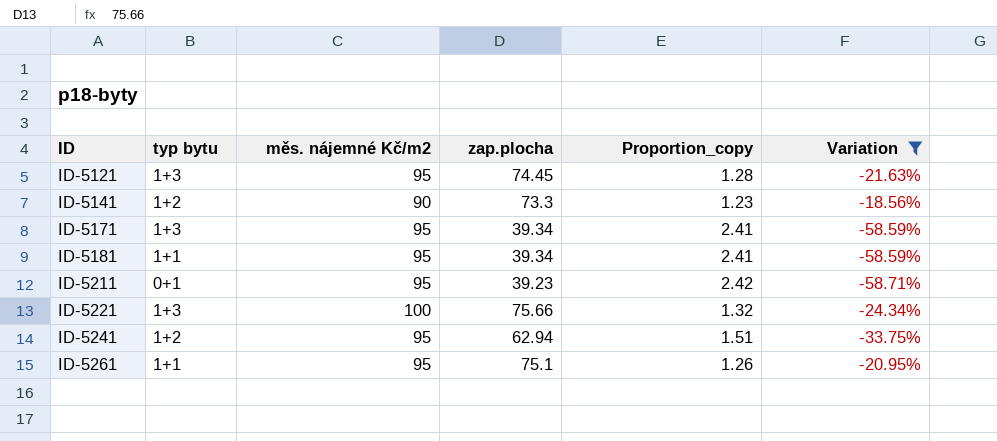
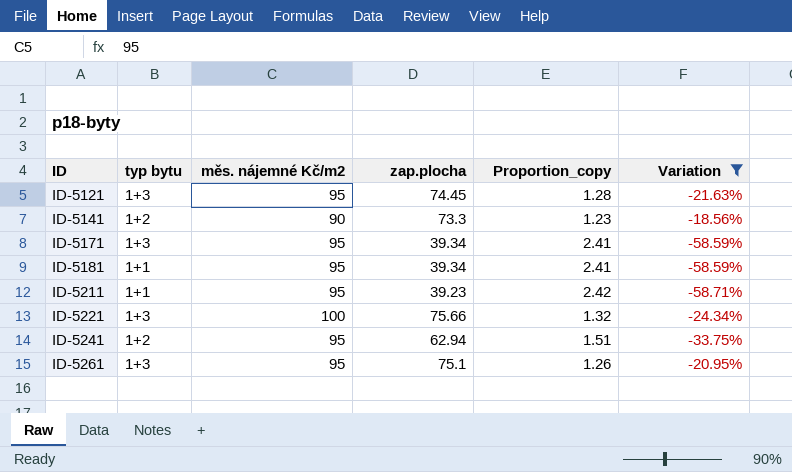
ID-5211 | typ bytu: 0+1 -> 1+1
ID-5261 | typ bytu: 1+1 -> 1+3

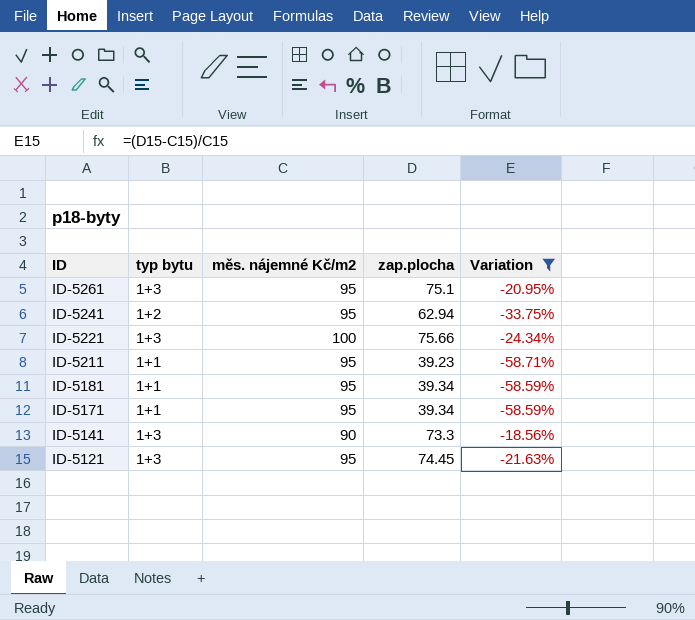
row order: ID ascending -> ID descending
column Proportion_copy | formula: [měs. nájemné Kč/m2] / [zap.plocha] -> none
ID-5171 | typ bytu: 1+3 -> 1+1
ID-5141 | typ bytu: 1+2 -> 1+3

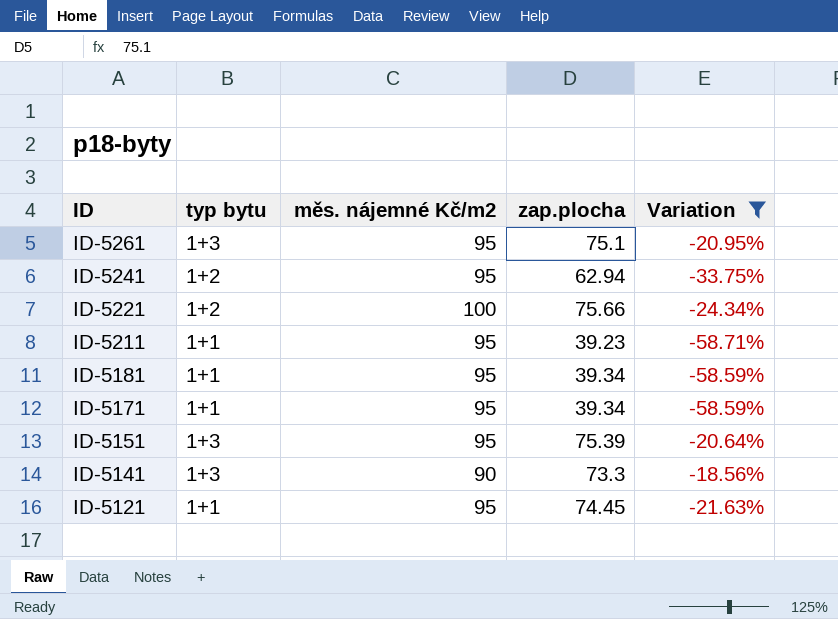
ID-5221 | typ bytu: 1+3 -> 1+2
row ID-5151: none -> 1+3 | 95 | 75.39 | -20.64%
ID-5121 | typ bytu: 1+3 -> 1+1

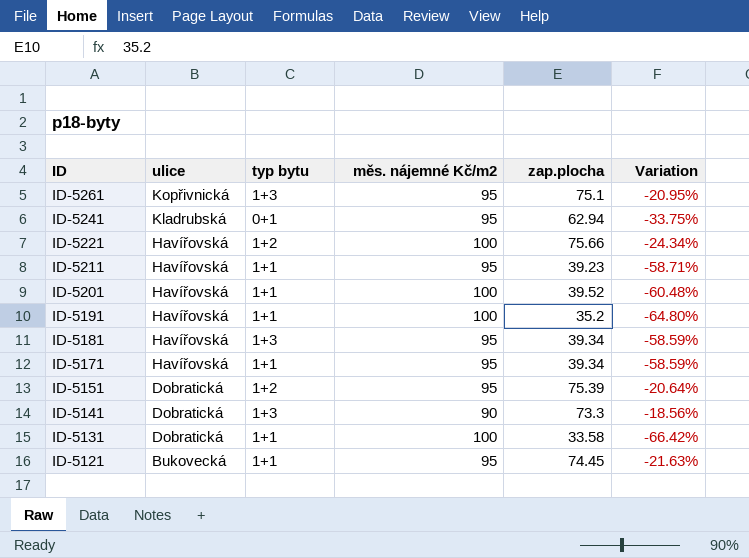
filter: Variation >= -58.71% -> none
column ulice | position: none -> 2
ID-5241 | typ bytu: 1+2 -> 0+1
ID-5181 | typ bytu: 1+1 -> 1+3
ID-5151 | typ bytu: 1+3 -> 1+2

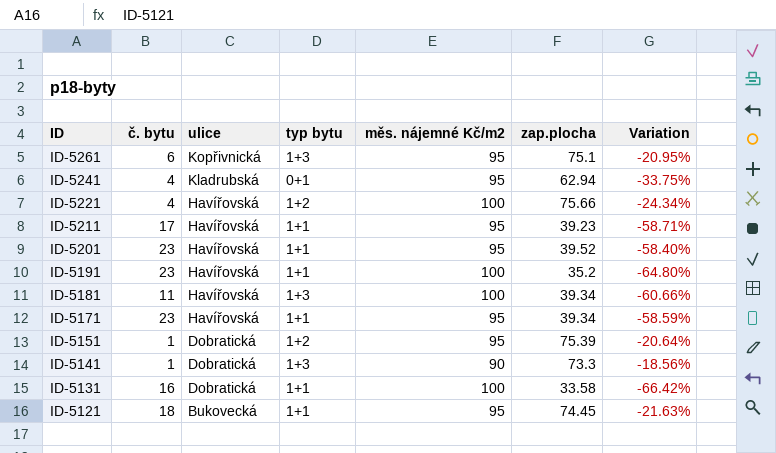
column č. bytu | position: none -> 2
ID-5201 | měs. nájemné Kč/m2: 100 -> 95
ID-5201 | Variation: -60.48% -> -58.40%
ID-5181 | měs. nájemné Kč/m2: 95 -> 100
ID-5181 | Variation: -58.59% -> -60.66%

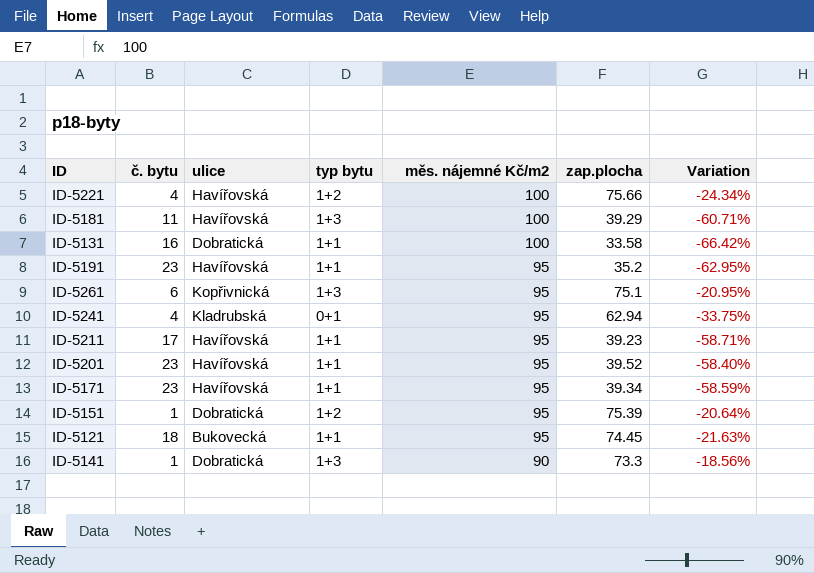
row order: ID descending -> měs. nájemné Kč/m2 descending
ID-5181 | zap.plocha: 39.34 -> 39.29
ID-5181 | Variation: -60.66% -> -60.71%
ID-5191 | měs. nájemné Kč/m2: 100 -> 95
ID-5191 | Variation: -64.80% -> -62.95%

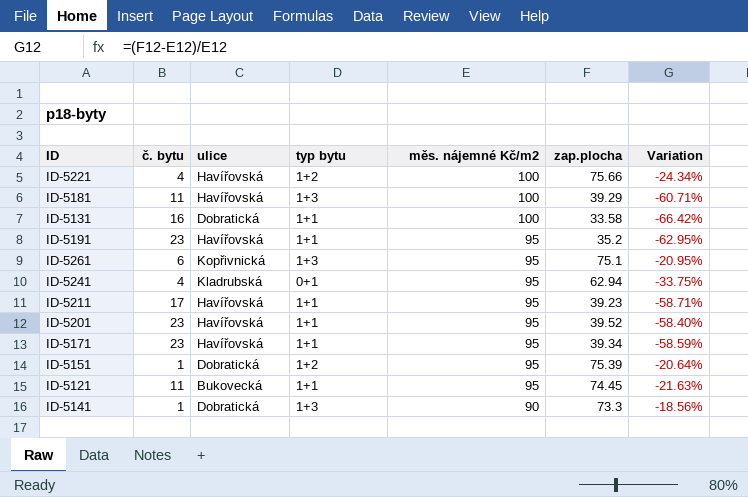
ID-5121 | č. bytu: 18 -> 11

